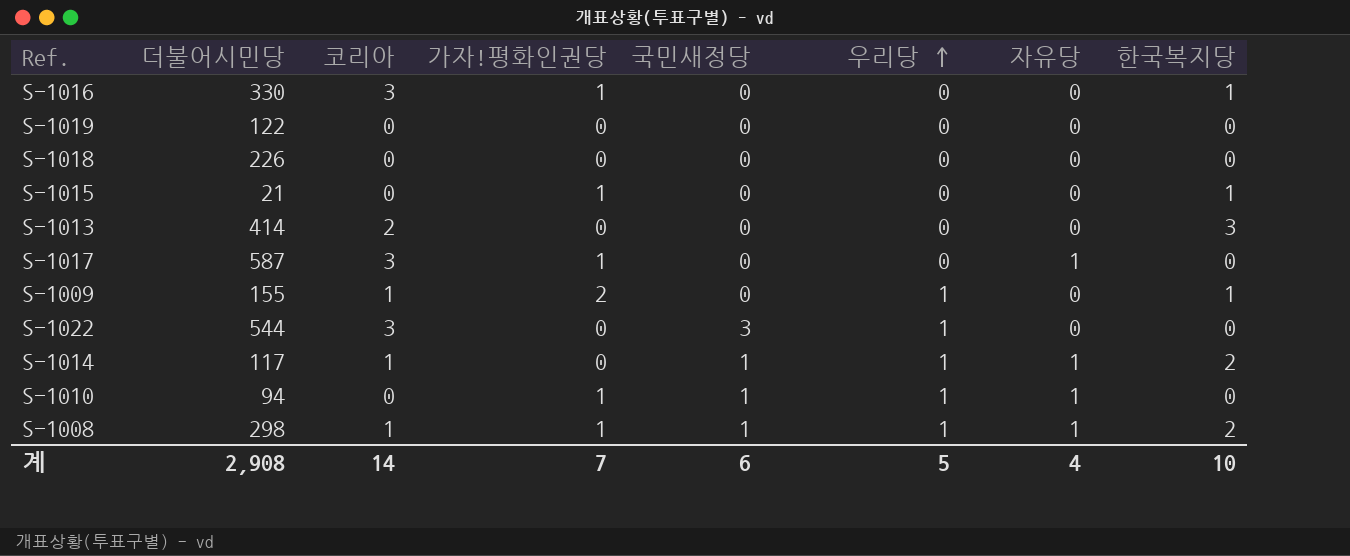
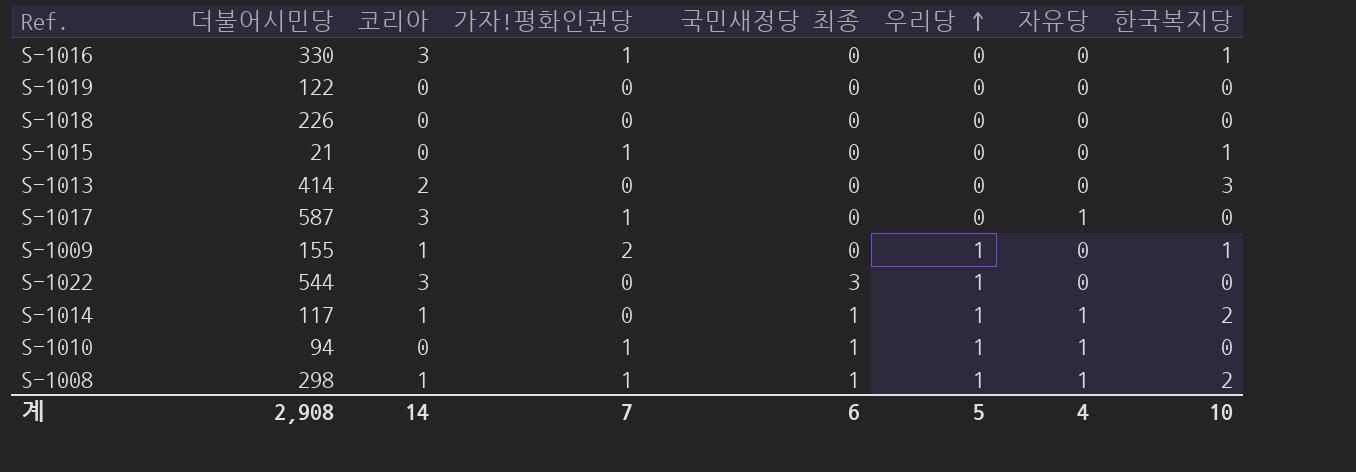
column name: 국민새정당 -> 국민새정당 최종

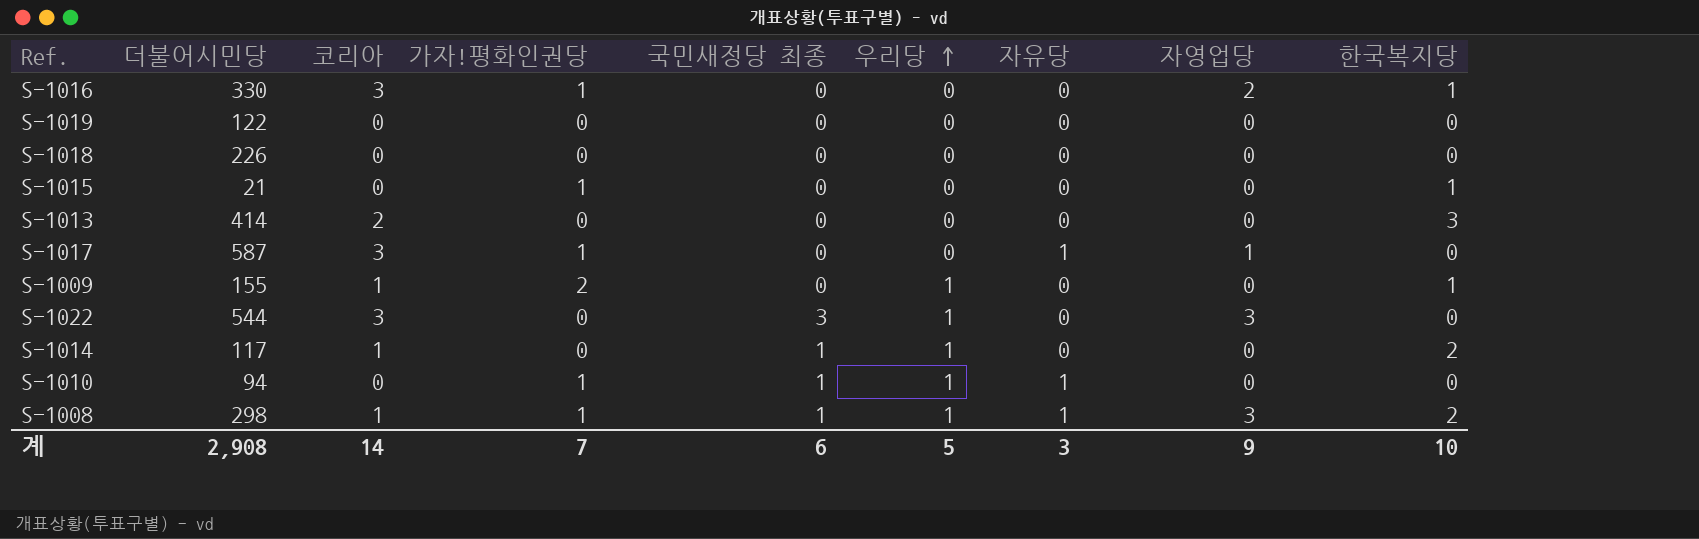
column 자영업당 | position: none -> 8
S-1014 | 자유당: 1 -> 0
계 | 자유당: 4 -> 3

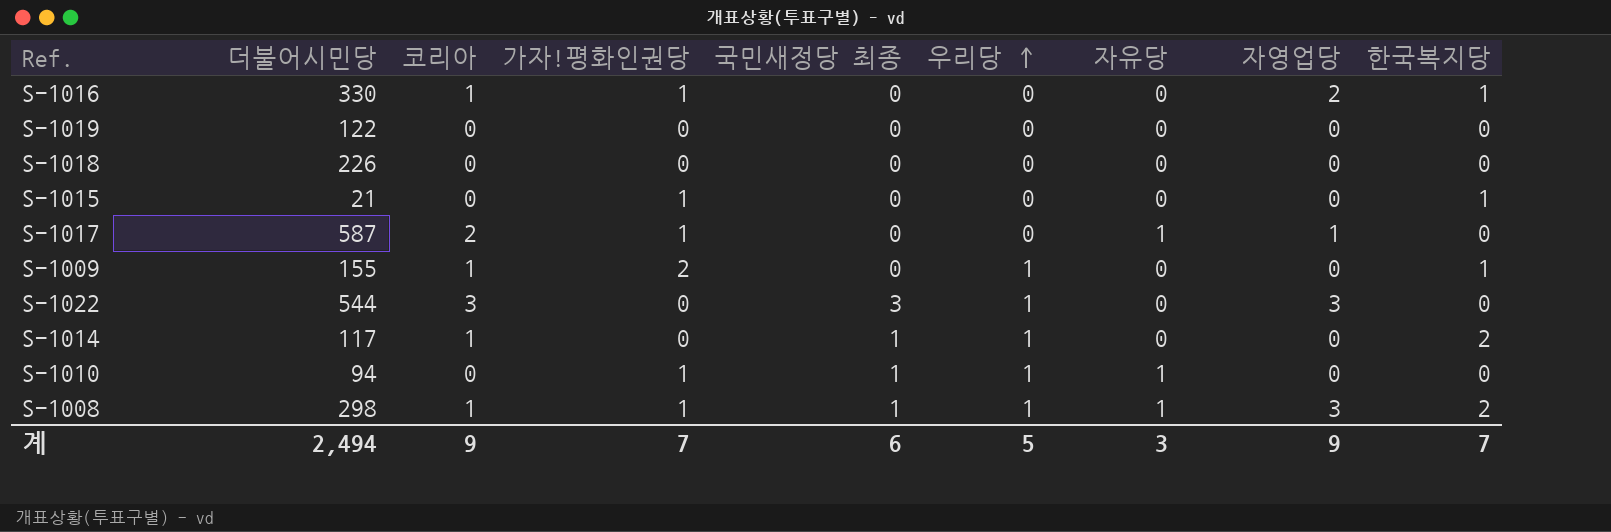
row S-1013: 414 | 2 | 0 | 0 | 0 | 0 | 0 | 3 -> none
S-1016 | 코리아: 3 -> 1
S-1017 | 코리아: 3 -> 2
계 | 더불어시민당: 2,908 -> 2,494
계 | 코리아: 14 -> 9
계 | 한국복지당: 10 -> 7

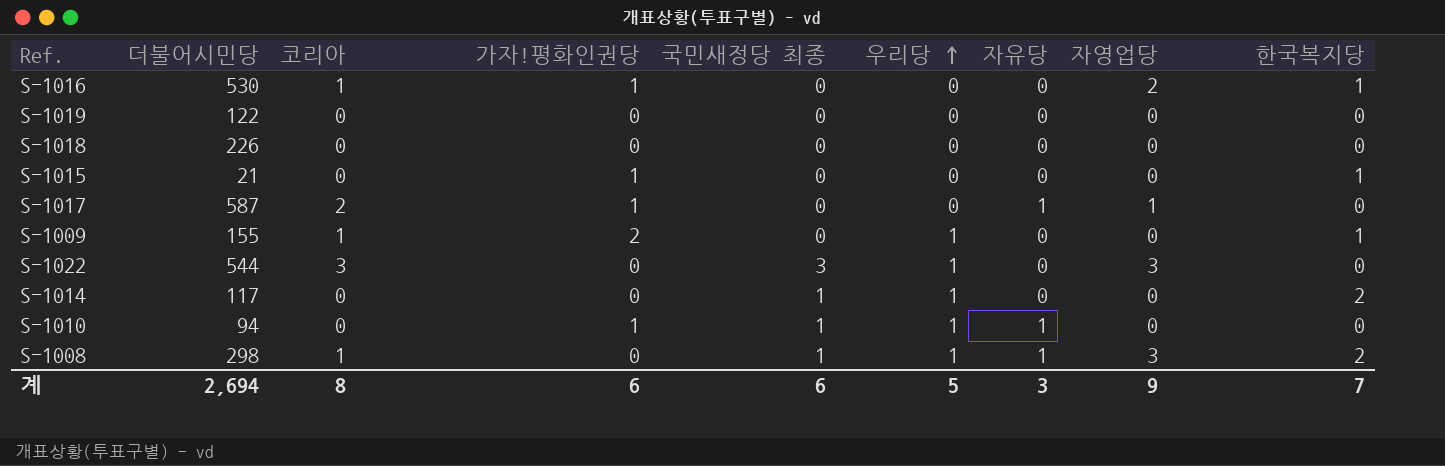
S-1016 | 더불어시민당: 330 -> 530
S-1014 | 코리아: 1 -> 0
S-1008 | 가자!평화인권당: 1 -> 0
계 | 더불어시민당: 2,494 -> 2,694
계 | 코리아: 9 -> 8
계 | 가자!평화인권당: 7 -> 6

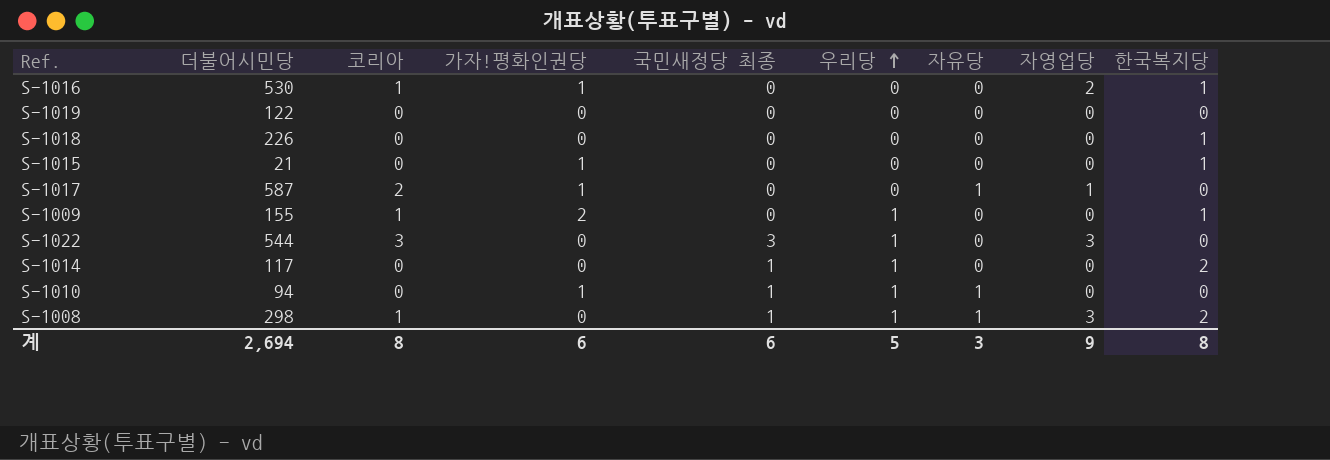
S-1018 | 한국복지당: 0 -> 1
계 | 한국복지당: 7 -> 8

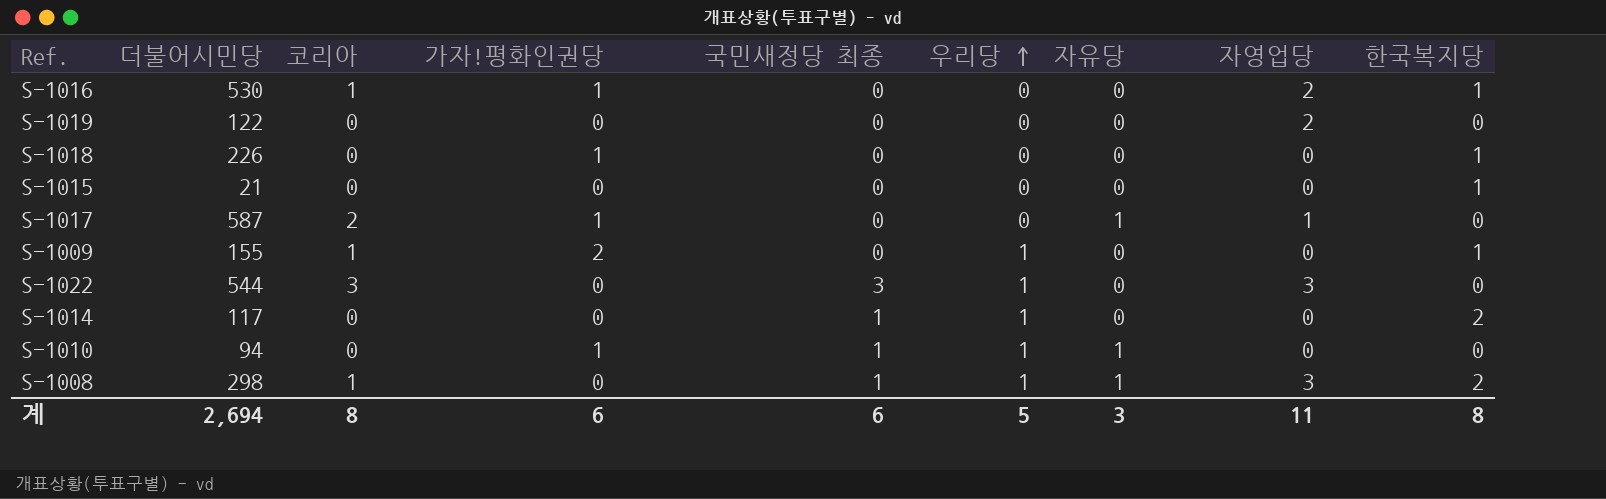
S-1019 | 자영업당: 0 -> 2
S-1018 | 가자!평화인권당: 0 -> 1
S-1015 | 가자!평화인권당: 1 -> 0
계 | 자영업당: 9 -> 11

